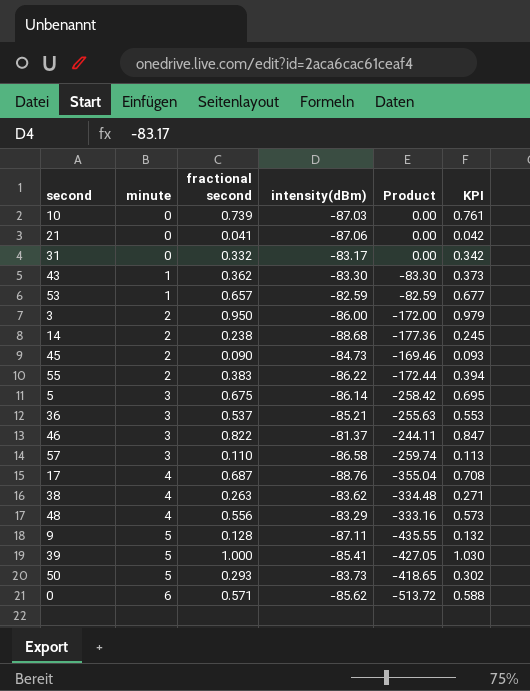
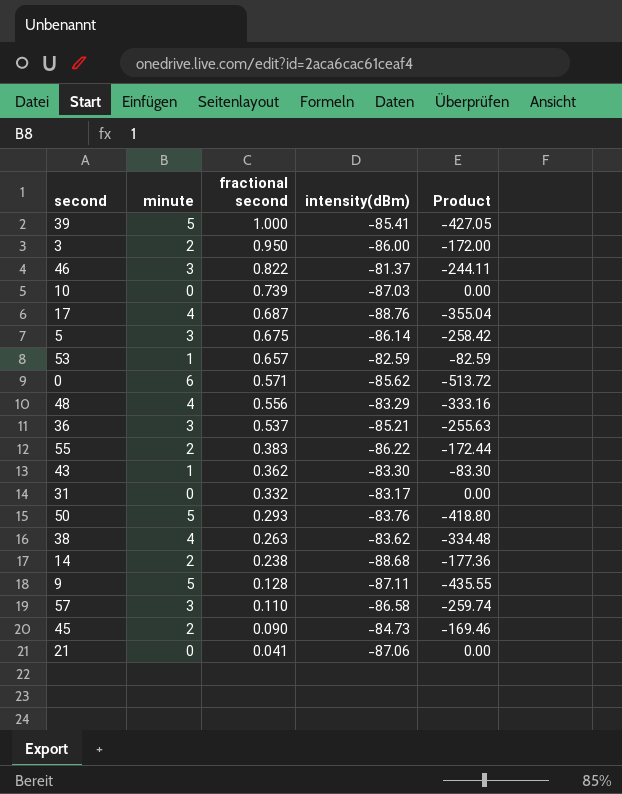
row order: minute ascending -> fractional second descending
column KPI | formula: [fractional second] * 1.03 -> none
50 | intensity(dBm): -83.73 -> -83.76
50 | Product: -418.65 -> -418.80

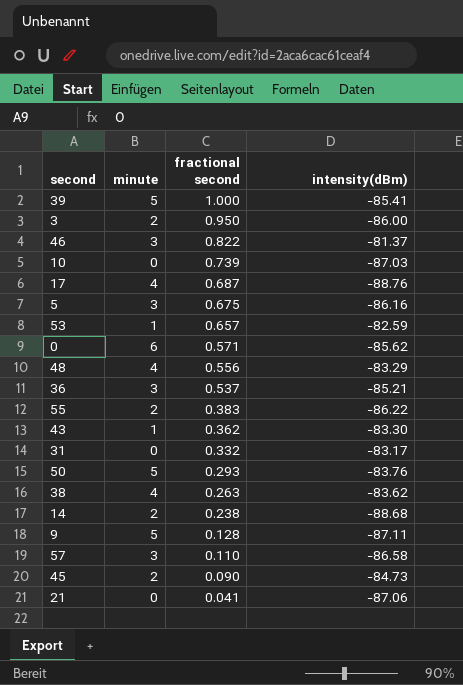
column Product | formula: [minute] * [intensity(dBm)] -> none
5 | intensity(dBm): -86.14 -> -86.16

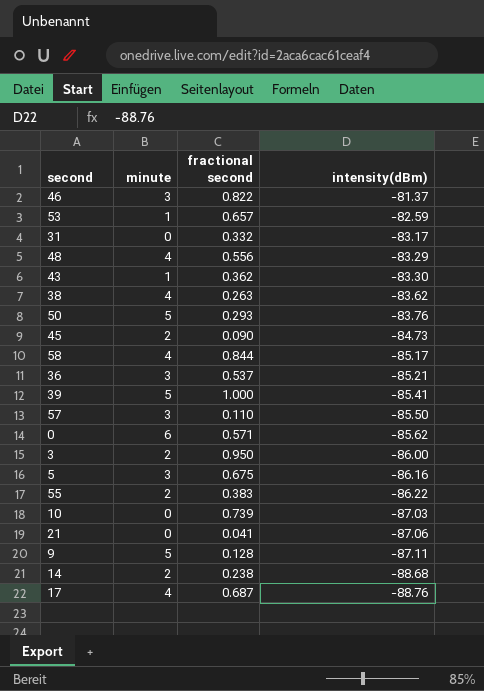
row order: fractional second descending -> intensity(dBm) descending
row 58: none -> 4 | 0.844 | -85.17
57 | intensity(dBm): -86.58 -> -85.50

